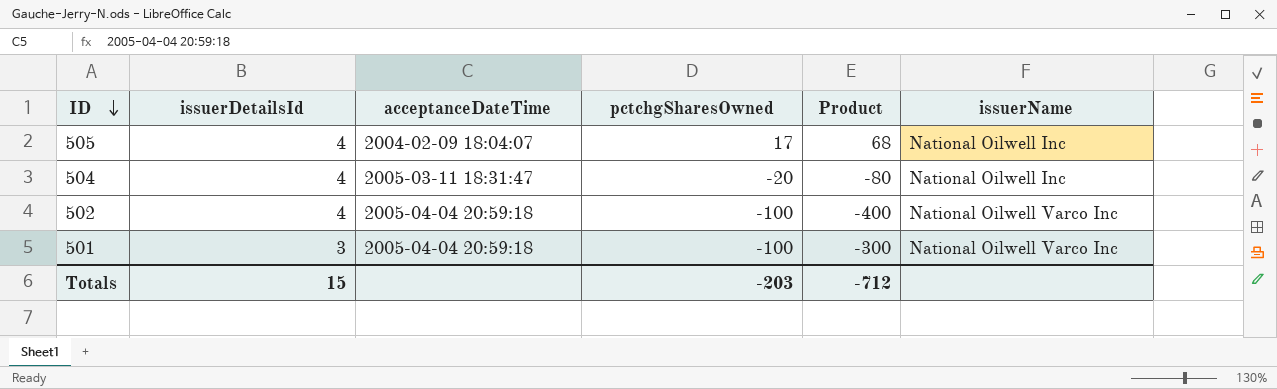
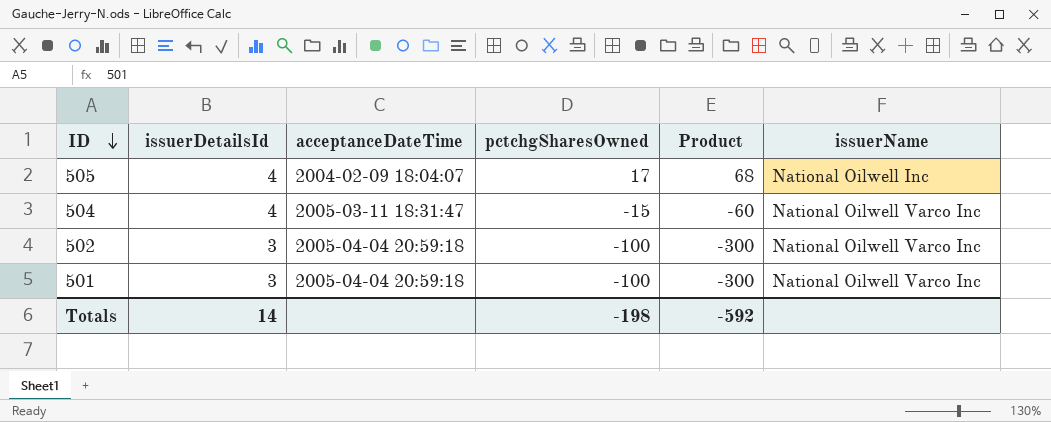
504 | pctchgSharesOwned: -20 -> -15
504 | Product: -80 -> -60
504 | issuerName: National Oilwell Inc -> National Oilwell Varco Inc
502 | issuerDetailsId: 4 -> 3
502 | Product: -400 -> -300
Totals | issuerDetailsId: 15 -> 14
Totals | pctchgSharesOwned: -203 -> -198
Totals | Product: -712 -> -592

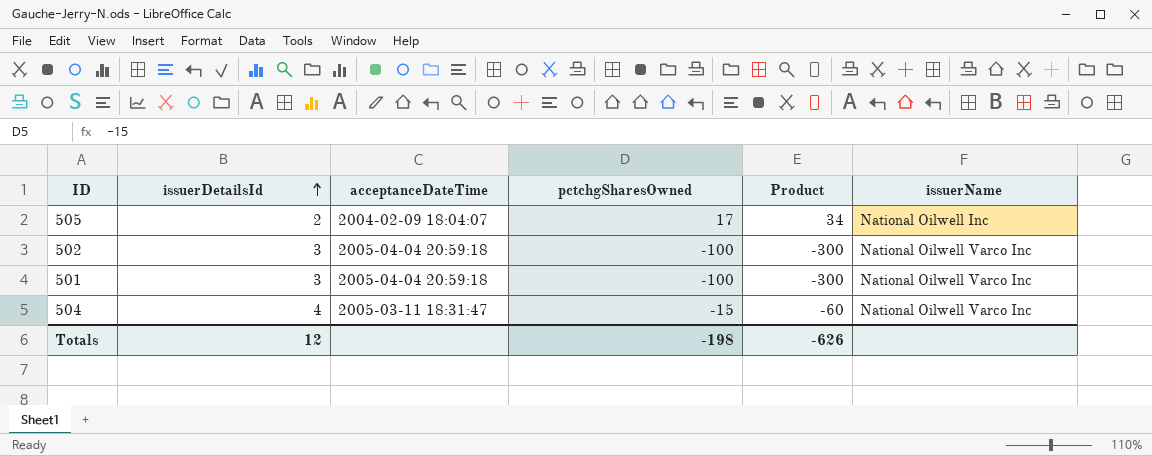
row order: ID descending -> issuerDetailsId ascending
505 | issuerDetailsId: 4 -> 2
505 | Product: 68 -> 34
Totals | issuerDetailsId: 14 -> 12
Totals | Product: -592 -> -626

